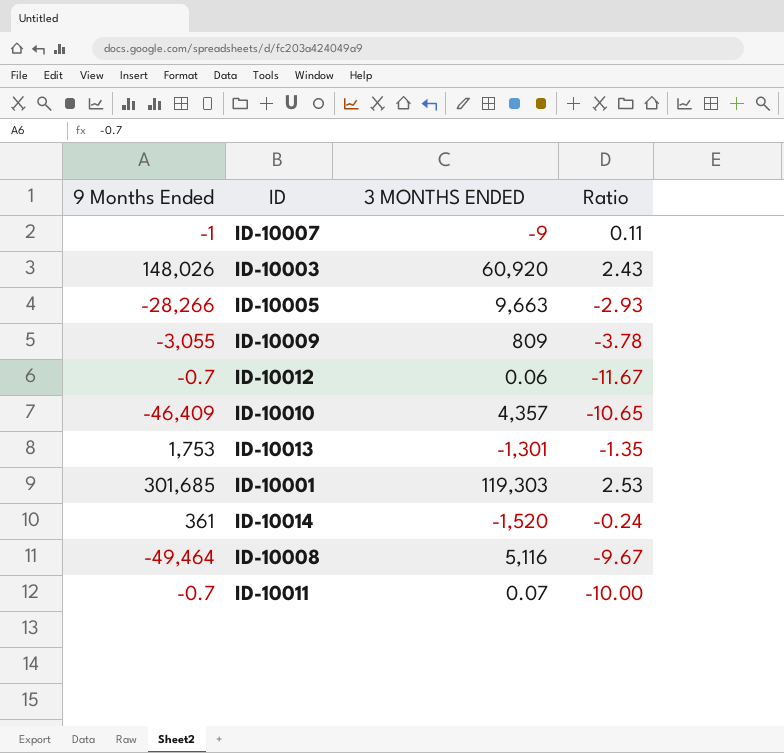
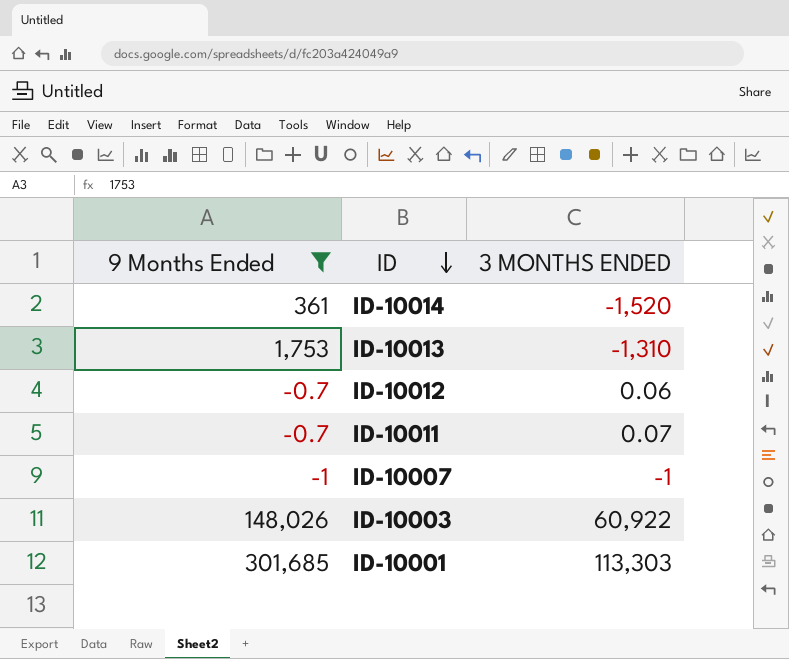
filter: none -> 9 Months Ended >= -1
row order: none -> ID descending
column Ratio | formula: [9 Months Ended] / [3 MONTHS ENDED] -> none
ID-10013 | 3 MONTHS ENDED: -1,301 -> -1,310
ID-10007 | 3 MONTHS ENDED: -9 -> -1
ID-10003 | 3 MONTHS ENDED: 60,920 -> 60,922
ID-10001 | 3 MONTHS ENDED: 119,303 -> 113,303

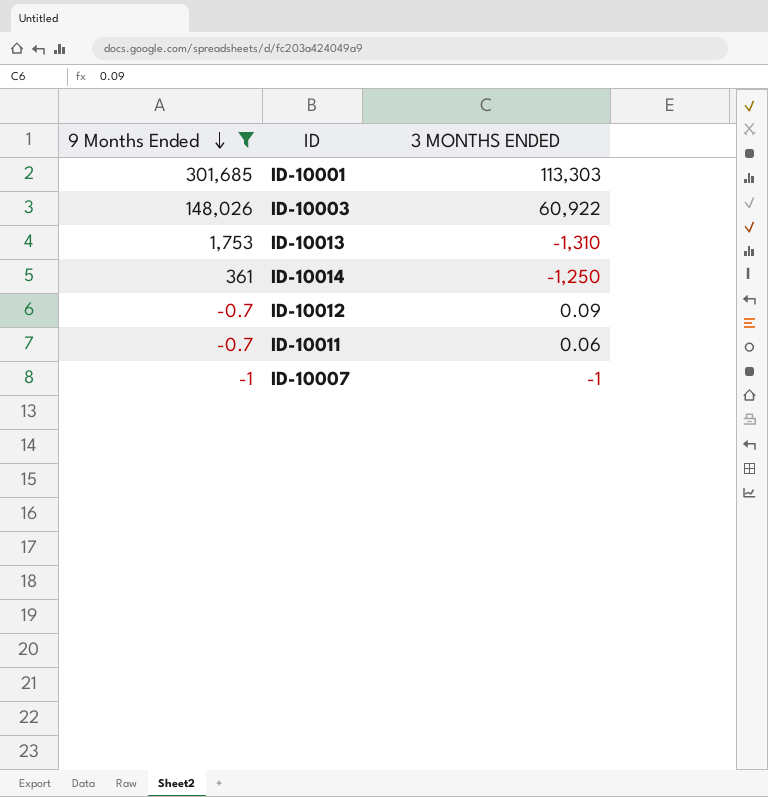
row order: ID descending -> 9 Months Ended descending
ID-10014 | 3 MONTHS ENDED: -1,520 -> -1,250
ID-10012 | 3 MONTHS ENDED: 0.06 -> 0.09
ID-10011 | 3 MONTHS ENDED: 0.07 -> 0.06

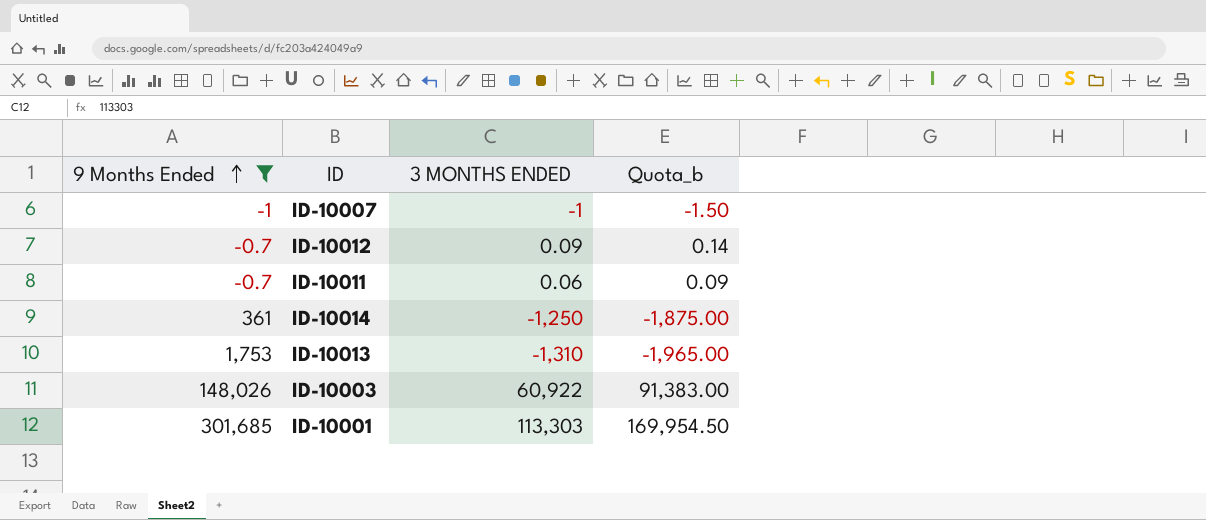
row order: 9 Months Ended descending -> 9 Months Ended ascending
column Quota_b | formula: none -> [3 MONTHS ENDED] * 1.5

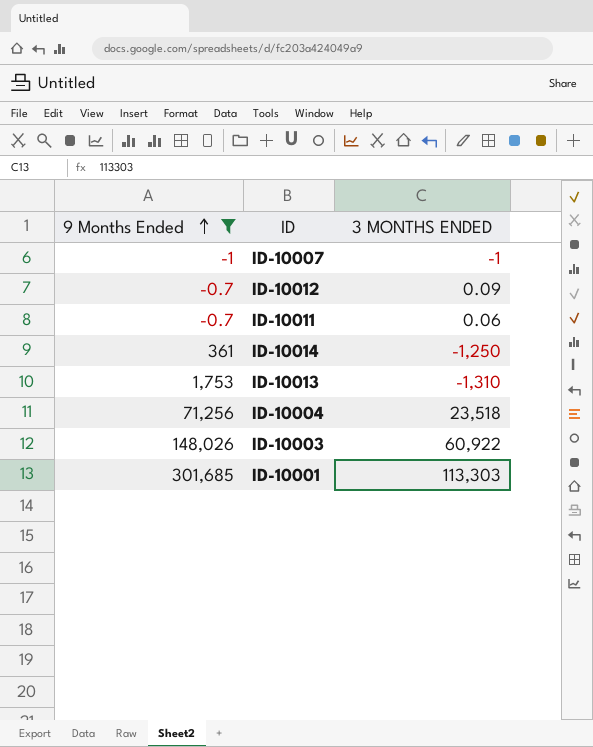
column Quota_b | formula: [3 MONTHS ENDED] * 1.5 -> none
row ID-10004: none -> 71,256 | 23,518

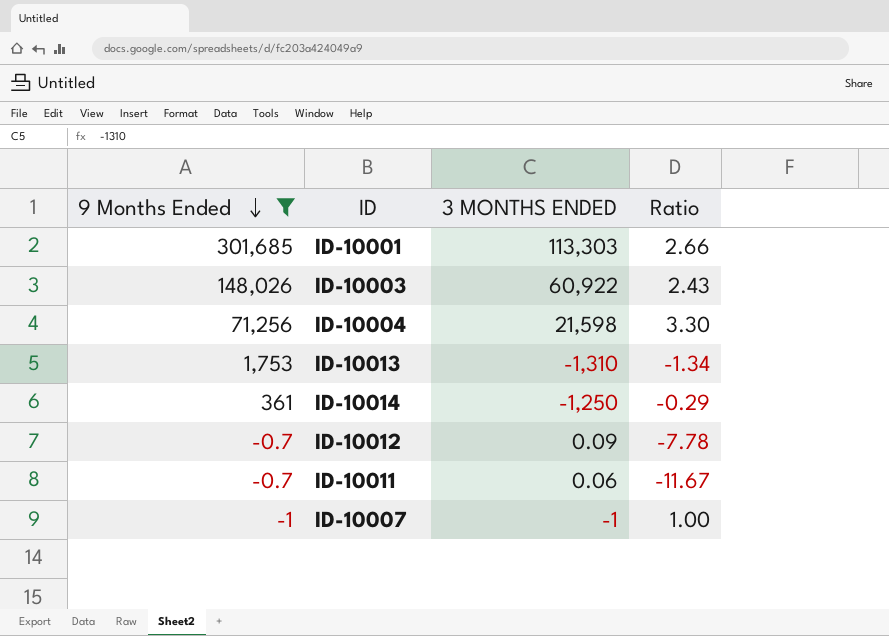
row order: 9 Months Ended ascending -> 9 Months Ended descending
column Ratio | formula: none -> [9 Months Ended] / [3 MONTHS ENDED]
ID-10004 | 3 MONTHS ENDED: 23,518 -> 21,598

